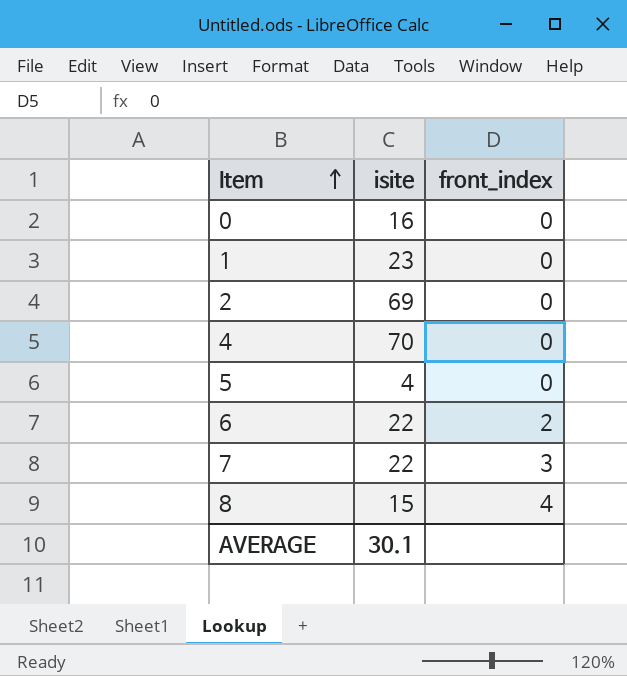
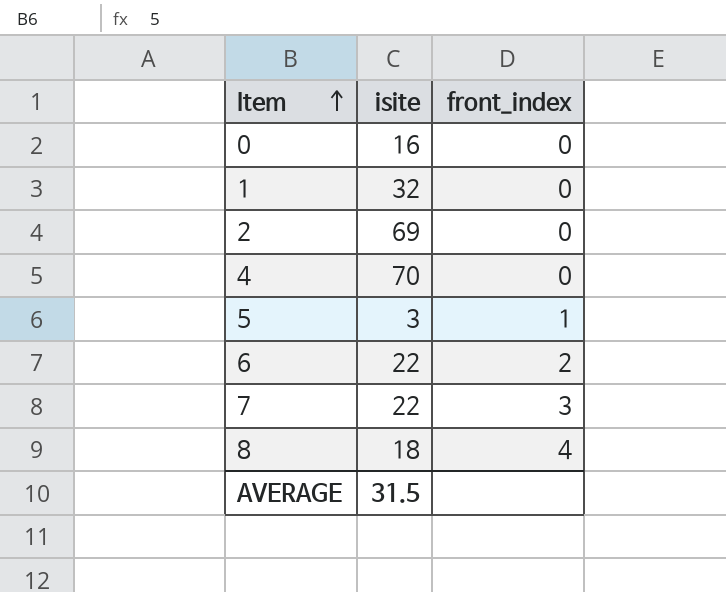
1 | isite: 23 -> 32
5 | isite: 4 -> 3
5 | front_index: 0 -> 1
8 | isite: 15 -> 18
AVERAGE | isite: 30.1 -> 31.5

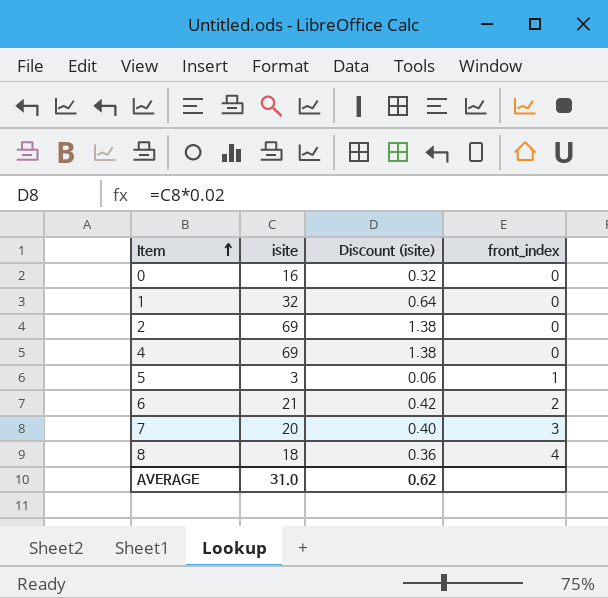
column Discount (isite) | formula: none -> [isite] * 0.02
4 | isite: 70 -> 69
6 | isite: 22 -> 21
7 | isite: 22 -> 20
AVERAGE | isite: 31.5 -> 31.0

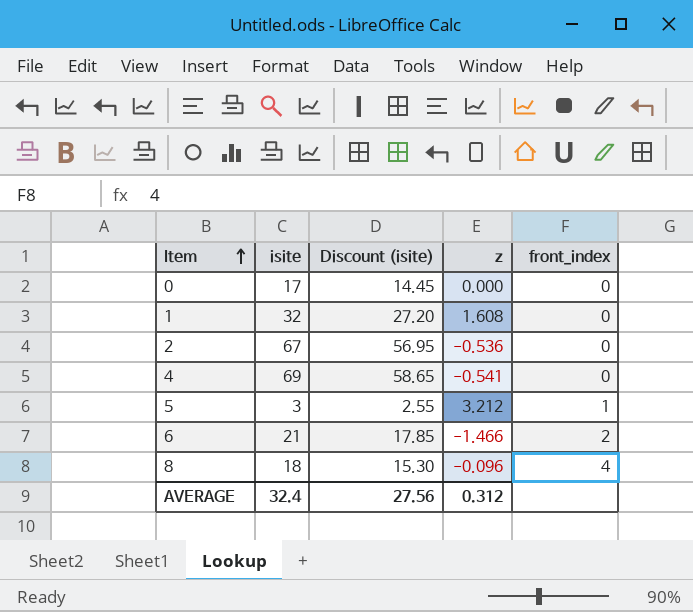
column Discount (isite) | formula: [isite] * 0.02 -> [isite] * 0.85
column z | position: none -> 4
row 7: 20 | 0.40 | 3 -> none
0 | isite: 16 -> 17
2 | isite: 69 -> 67
AVERAGE | isite: 31.0 -> 32.4
AVERAGE | Discount (isite): 0.62 -> 27.56

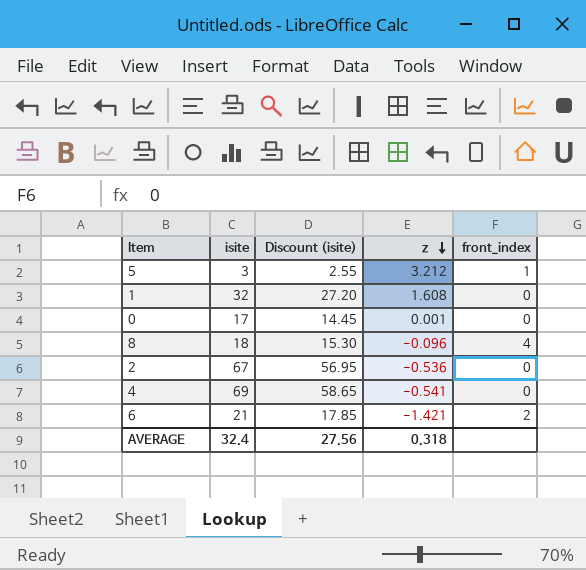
row order: Item ascending -> z descending
0 | z: 0.000 -> 0.001
6 | z: -1.466 -> -1.421
AVERAGE | z: 0.312 -> 0.318

